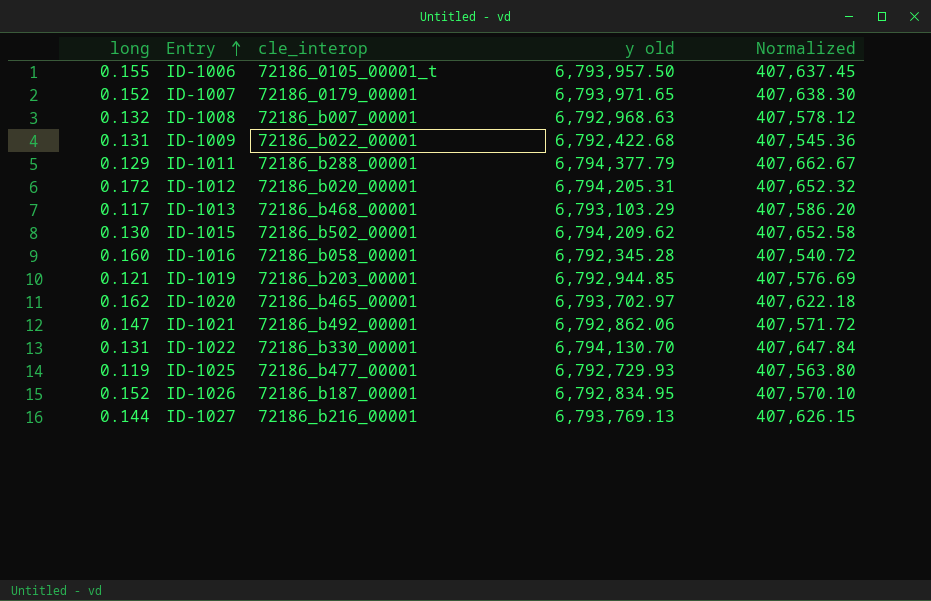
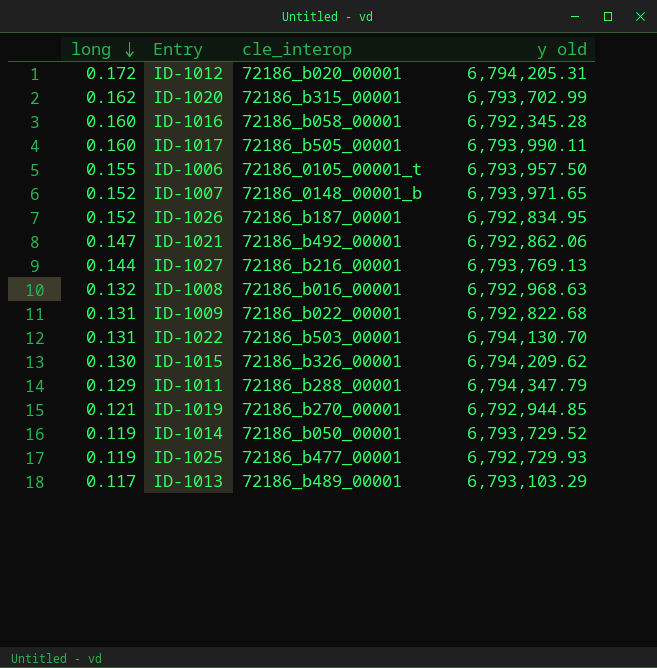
row order: Entry ascending -> long descending
column Normalized | formula: [y old] * 0.06 -> none
ID-1020 | cle_interop: 72186_b465_00001 -> 72186_b315_00001
ID-1020 | y old: 6,793,702.97 -> 6,793,702.99
row ID-1017: none -> 0.160 | 72186_b505_00001 | 6,793,990.11
ID-1007 | cle_interop: 72186_0179_00001 -> 72186_0148_00001_b
ID-1008 | cle_interop: 72186_b007_00001 -> 72186_b016_00001
ID-1009 | y old: 6,792,422.68 -> 6,792,822.68
ID-1022 | cle_interop: 72186_b330_00001 -> 72186_b503_00001
ID-1015 | cle_interop: 72186_b502_00001 -> 72186_b326_00001
ID-1011 | y old: 6,794,377.79 -> 6,794,347.79
ID-1019 | cle_interop: 72186_b203_00001 -> 72186_b270_00001
row ID-1014: none -> 0.119 | 72186_b050_00001 | 6,793,729.52
ID-1013 | cle_interop: 72186_b468_00001 -> 72186_b489_00001

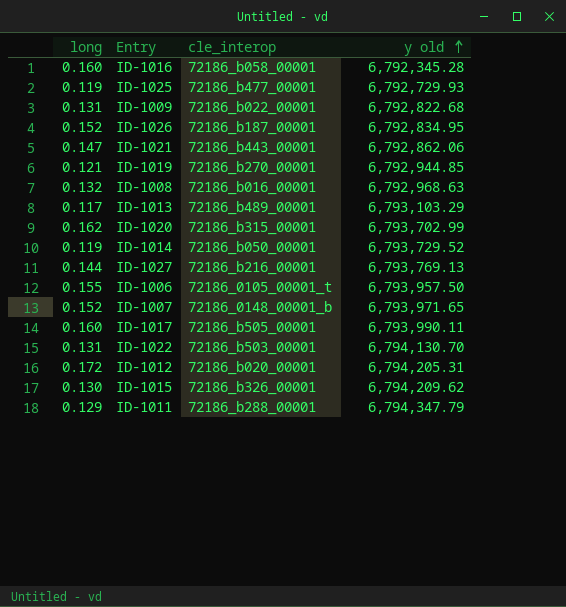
row order: long descending -> y old ascending
ID-1021 | cle_interop: 72186_b492_00001 -> 72186_b443_00001

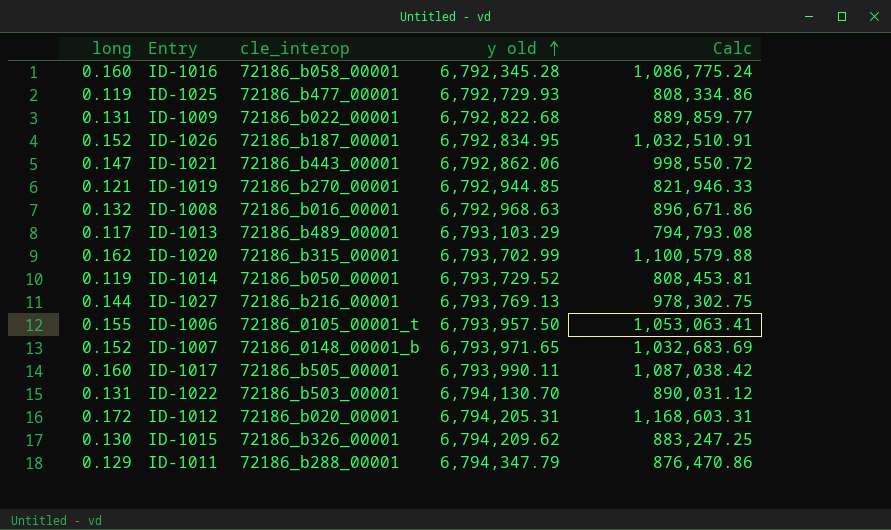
column Calc | formula: none -> [long] * [y old]

